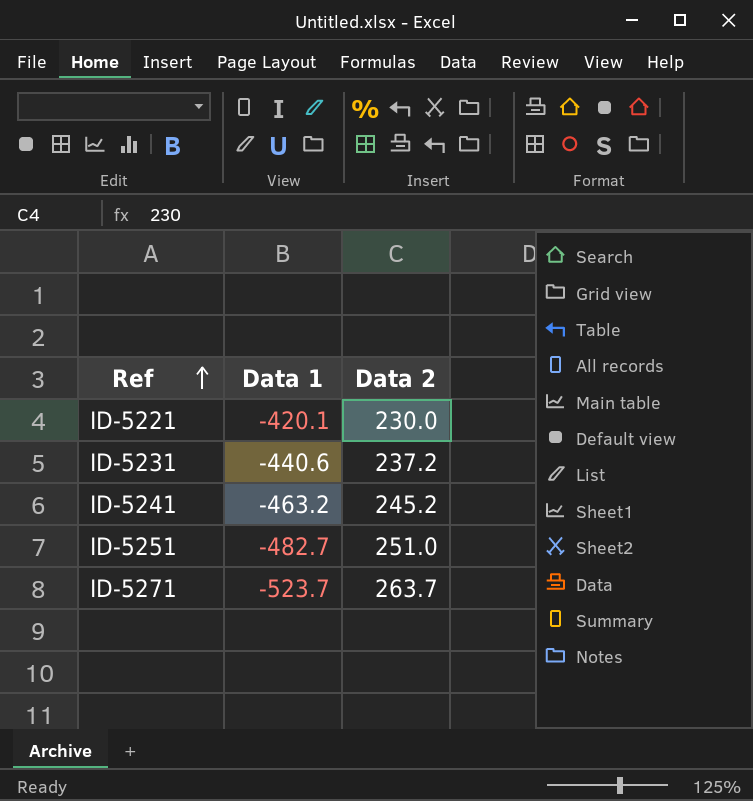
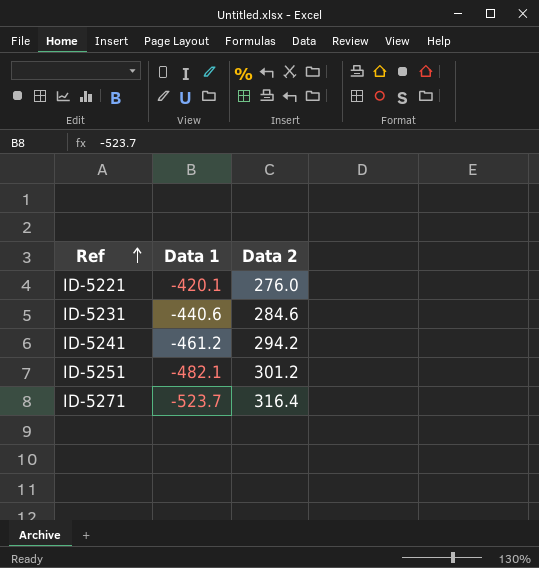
ID-5221 | Data 2: 230.0 -> 276.0
ID-5231 | Data 2: 237.2 -> 284.6
ID-5241 | Data 1: -463.2 -> -461.2
ID-5241 | Data 2: 245.2 -> 294.2
ID-5251 | Data 1: -482.7 -> -482.1
ID-5251 | Data 2: 251.0 -> 301.2
ID-5271 | Data 2: 263.7 -> 316.4

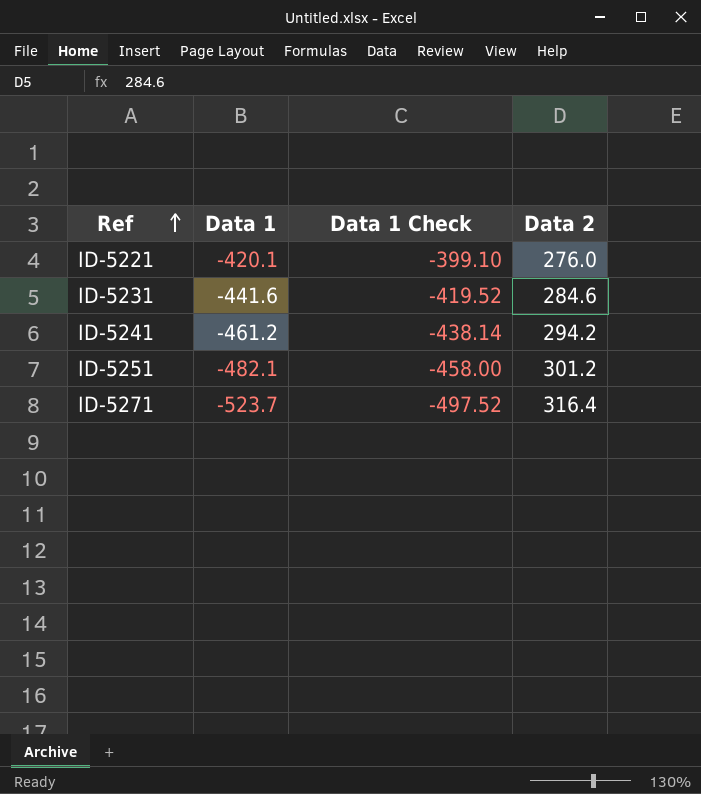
column Data 1 Check | formula: none -> [Data 1] * 0.95
ID-5231 | Data 1: -440.6 -> -441.6

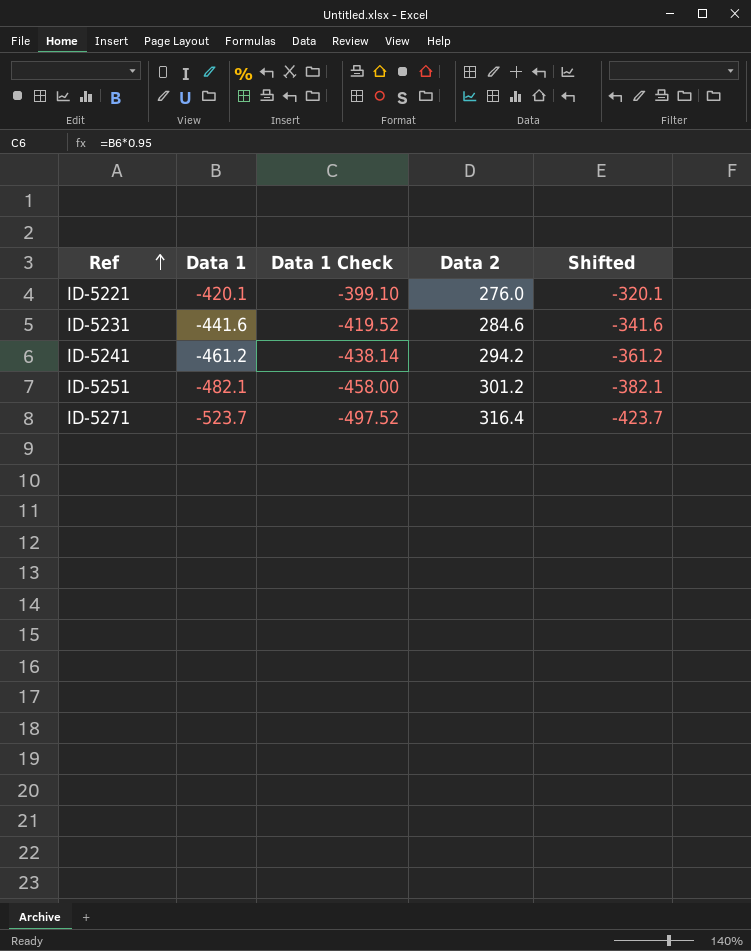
column Shifted | formula: none -> [Data 1] + 100

